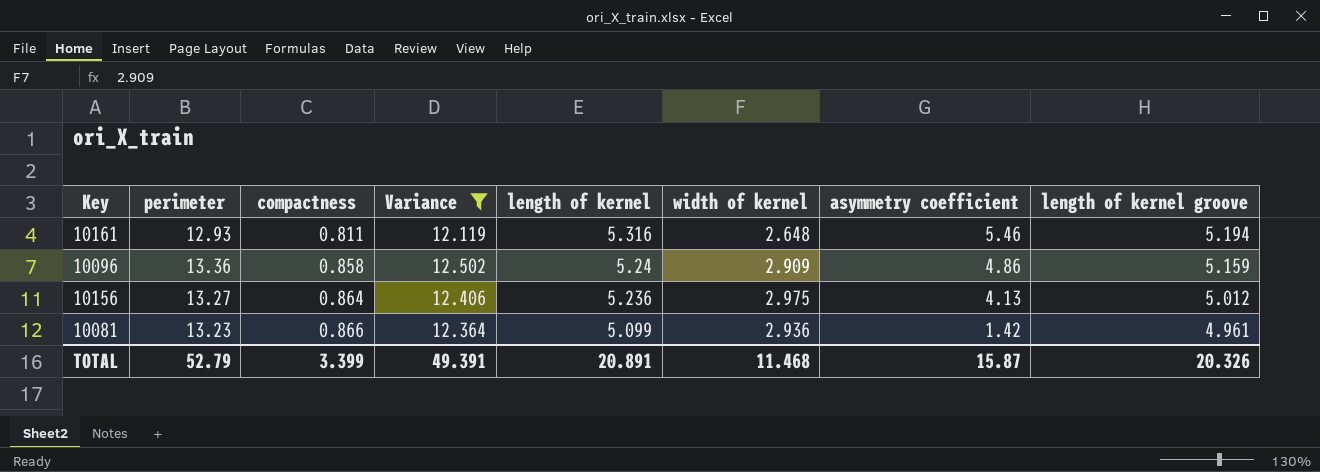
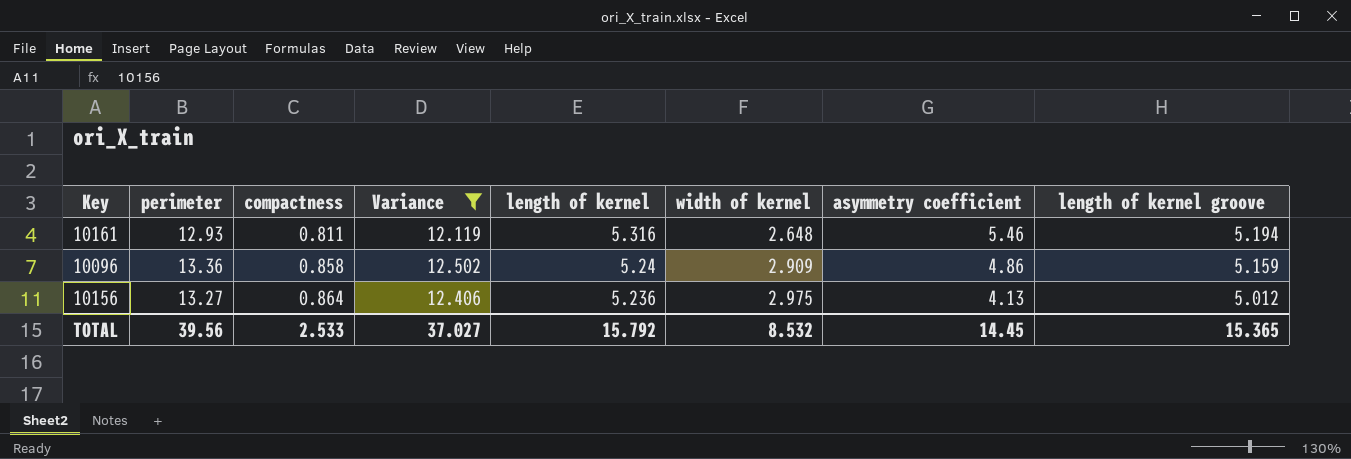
row 10081: 13.23 | 0.866 | 12.364 | 5.099 | 2.936 | 1.42 | 4.961 -> none
TOTAL | perimeter: 52.79 -> 39.56
TOTAL | compactness: 3.399 -> 2.533
TOTAL | Variance: 49.391 -> 37.027
TOTAL | length of kernel: 20.891 -> 15.792
TOTAL | width of kernel: 11.468 -> 8.532
TOTAL | asymmetry coefficient: 15.87 -> 14.45
TOTAL | length of kernel groove: 20.326 -> 15.365

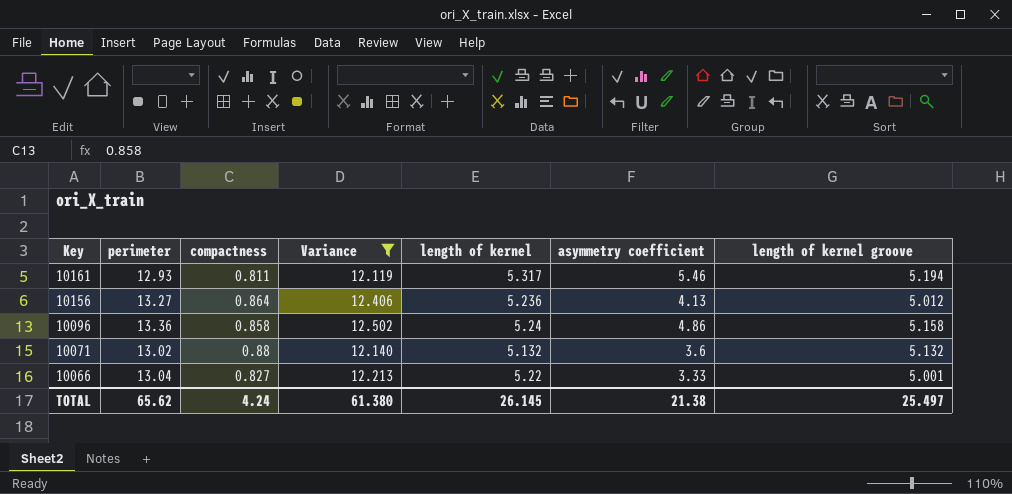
row order: compactness ascending -> Key descending
column width of kernel | position: 6 -> none
10161 | length of kernel: 5.316 -> 5.317
10096 | length of kernel groove: 5.159 -> 5.158
row 10071: none -> 13.02 | 0.88 | 12.140 | 5.132 | 3.6 | 5.132
row 10066: none -> 13.04 | 0.827 | 12.213 | 5.22 | 3.33 | 5.001
TOTAL | perimeter: 39.56 -> 65.62
TOTAL | compactness: 2.533 -> 4.24
TOTAL | Variance: 37.027 -> 61.380
TOTAL | length of kernel: 15.792 -> 26.145
TOTAL | asymmetry coefficient: 14.45 -> 21.38
TOTAL | length of kernel groove: 15.365 -> 25.497

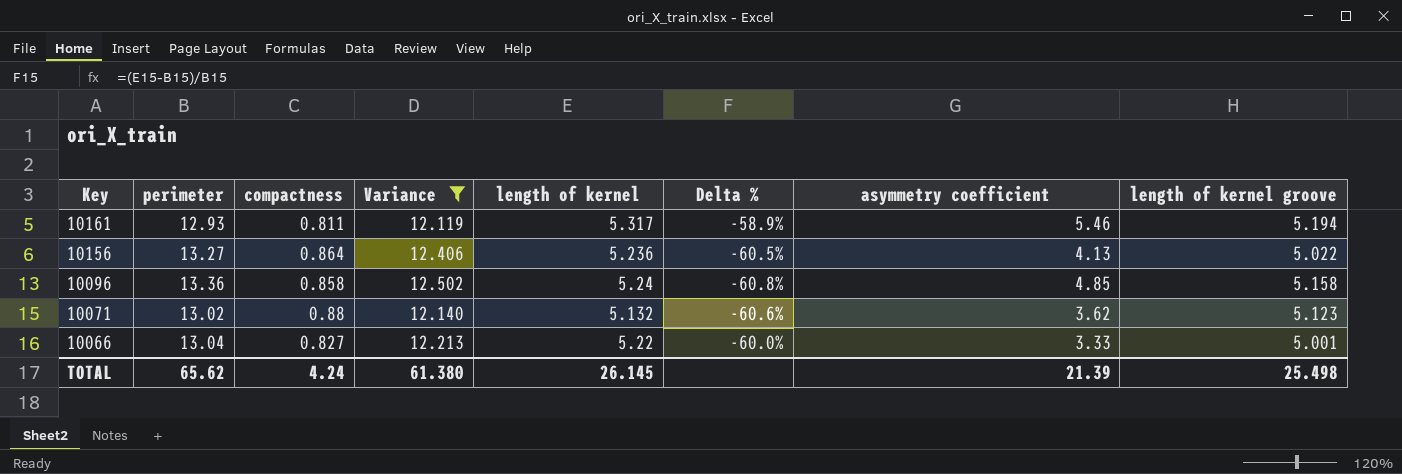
column Delta % | formula: none -> ([length of kernel] - [perimeter]) / [perimeter]
10156 | length of kernel groove: 5.012 -> 5.022
10096 | asymmetry coefficient: 4.86 -> 4.85
10071 | asymmetry coefficient: 3.6 -> 3.62
10071 | length of kernel groove: 5.132 -> 5.123
TOTAL | asymmetry coefficient: 21.38 -> 21.39
TOTAL | length of kernel groove: 25.497 -> 25.498

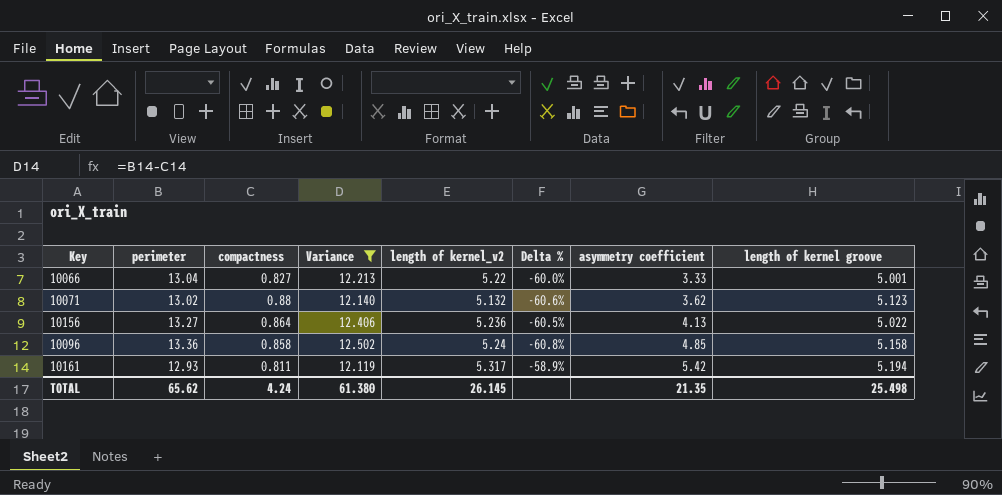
row order: Key descending -> asymmetry coefficient ascending
column name: length of kernel -> length of kernel_v2
10161 | asymmetry coefficient: 5.46 -> 5.42
TOTAL | asymmetry coefficient: 21.39 -> 21.35

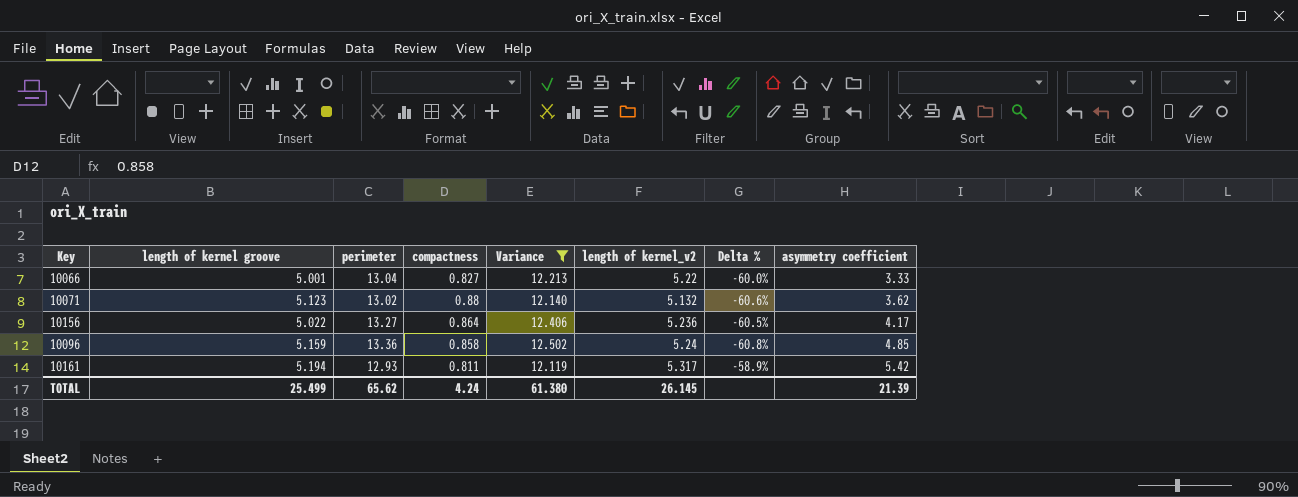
column length of kernel groove | position: 8 -> 2
10156 | asymmetry coefficient: 4.13 -> 4.17
10096 | length of kernel groove: 5.158 -> 5.159
TOTAL | length of kernel groove: 25.498 -> 25.499
TOTAL | asymmetry coefficient: 21.35 -> 21.39

